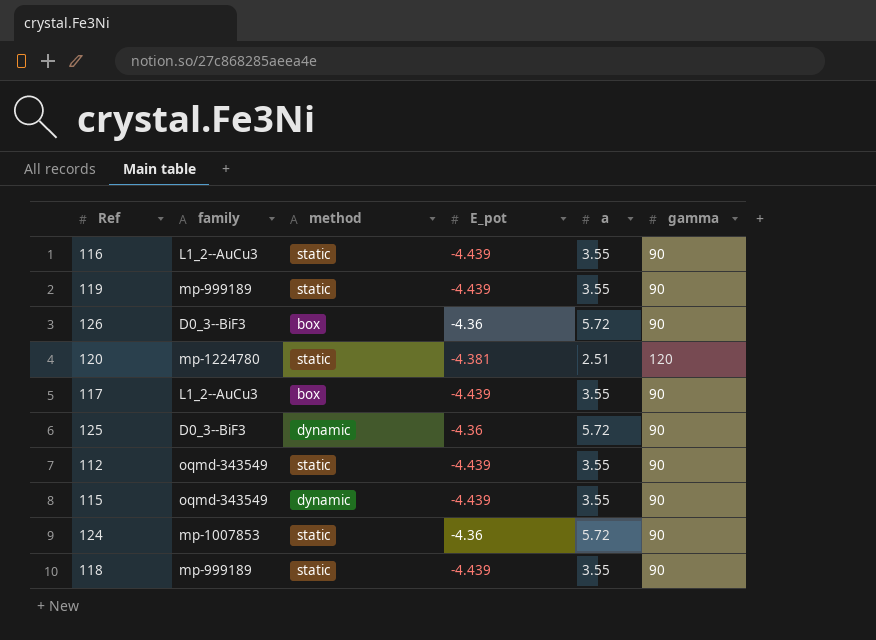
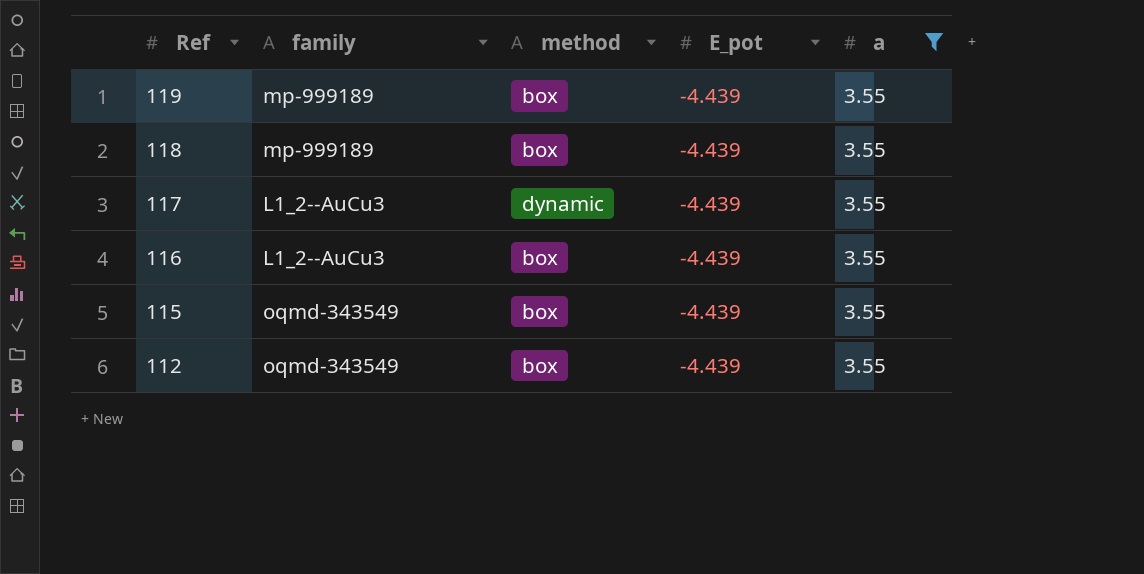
filter: none -> a = 3.55
row order: none -> Ref descending
column gamma | position: 6 -> none
119 | method: static -> box
118 | method: static -> box
117 | method: box -> dynamic
116 | method: static -> box
115 | method: dynamic -> box
112 | method: static -> box

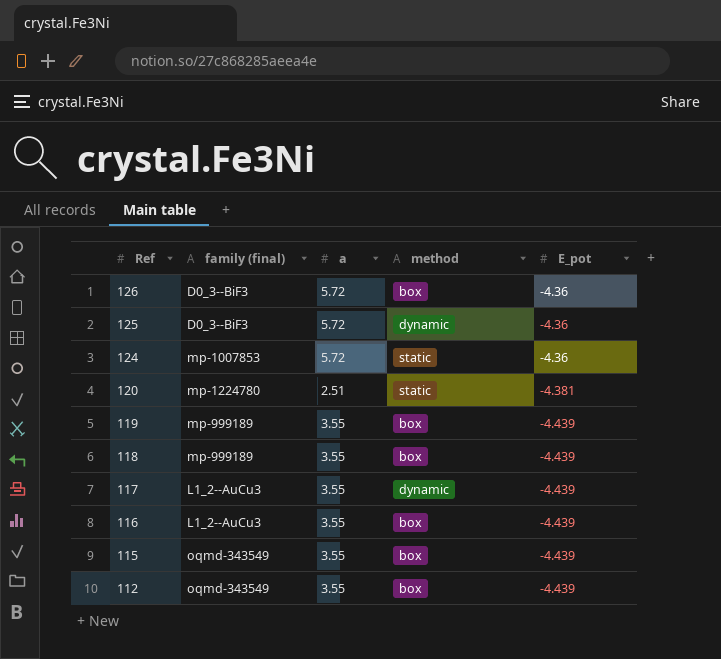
filter: a = 3.55 -> none
column name: family -> family (final)
column a | position: 5 -> 3

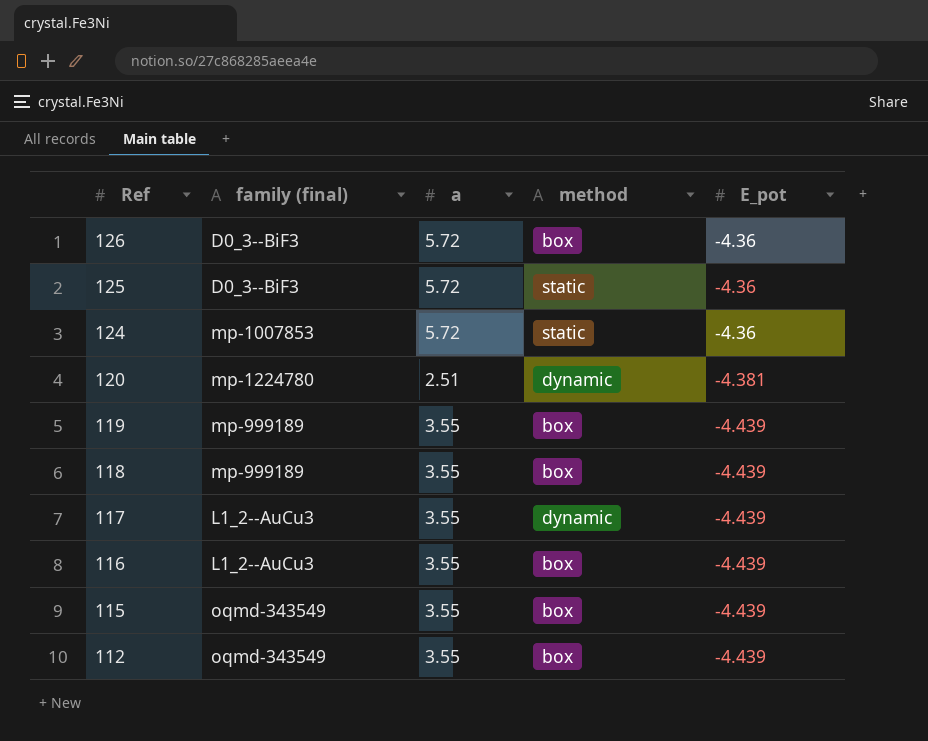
125 | method: dynamic -> static
120 | method: static -> dynamic

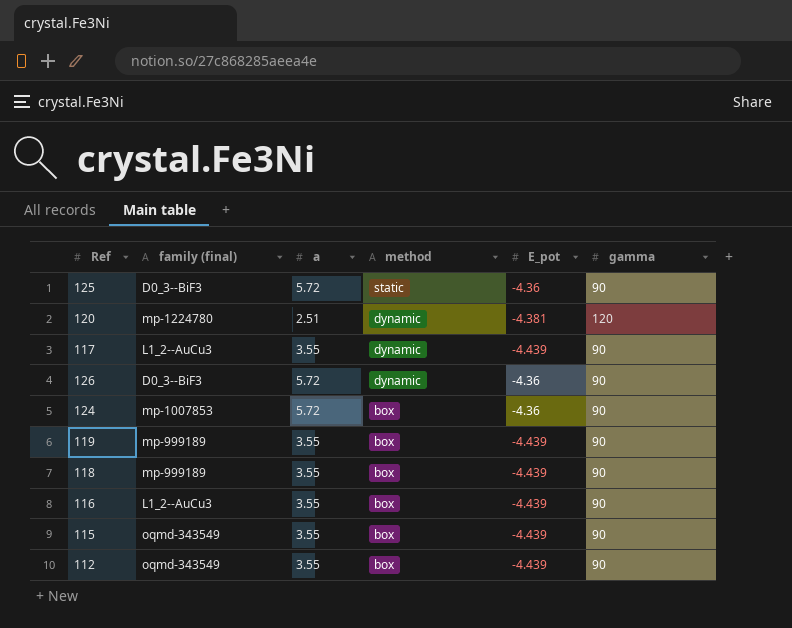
row order: Ref descending -> method descending
column gamma | position: none -> 6
126 | method: box -> dynamic
124 | method: static -> box

